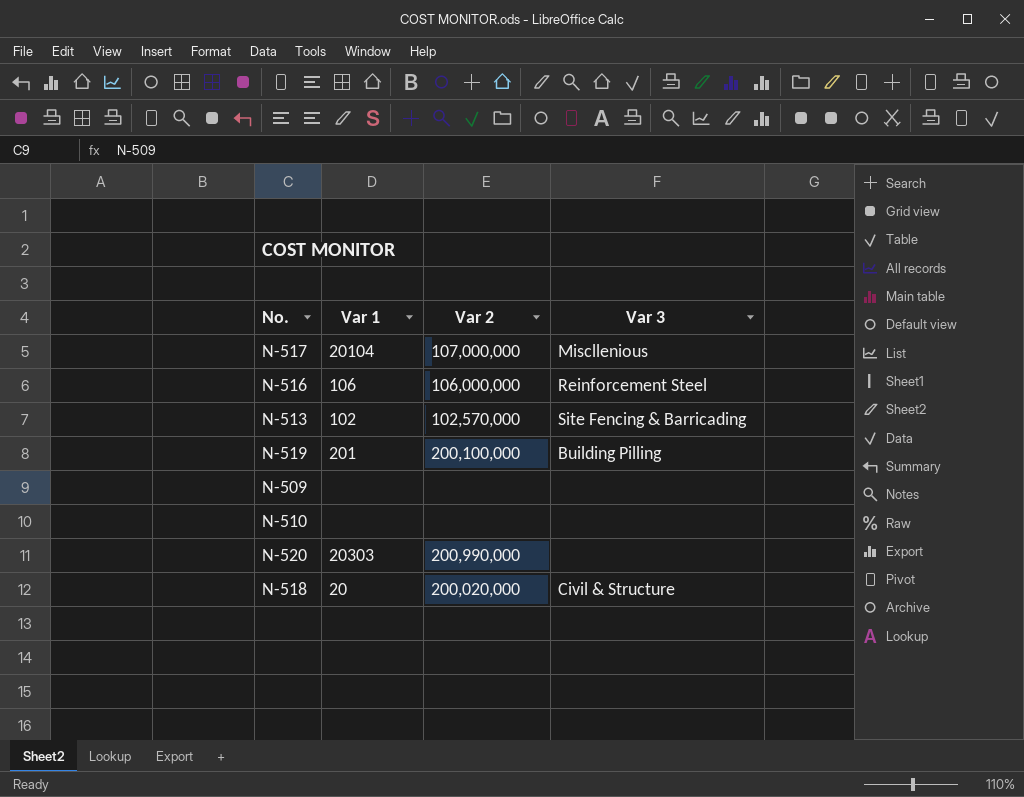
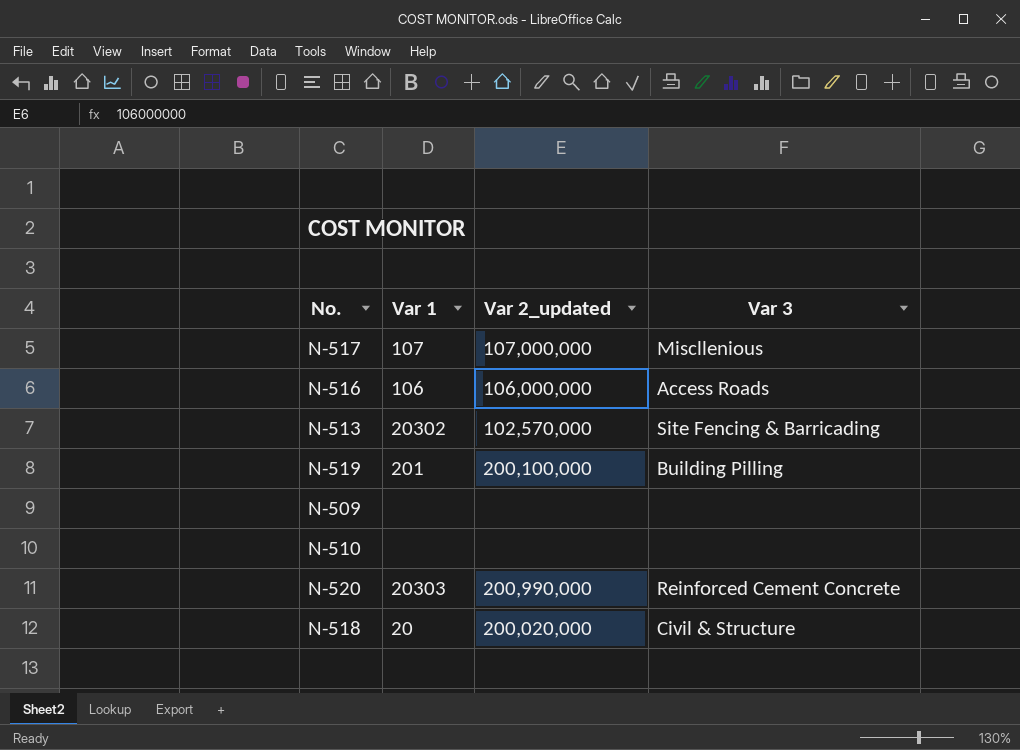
column name: Var 2 -> Var 2_updated
N-517 | Var 1: 20104 -> 107
N-516 | Var 3: Reinforcement Steel -> Access Roads
N-513 | Var 1: 102 -> 20302
N-520 | Var 3: none -> Reinforced Cement Concrete

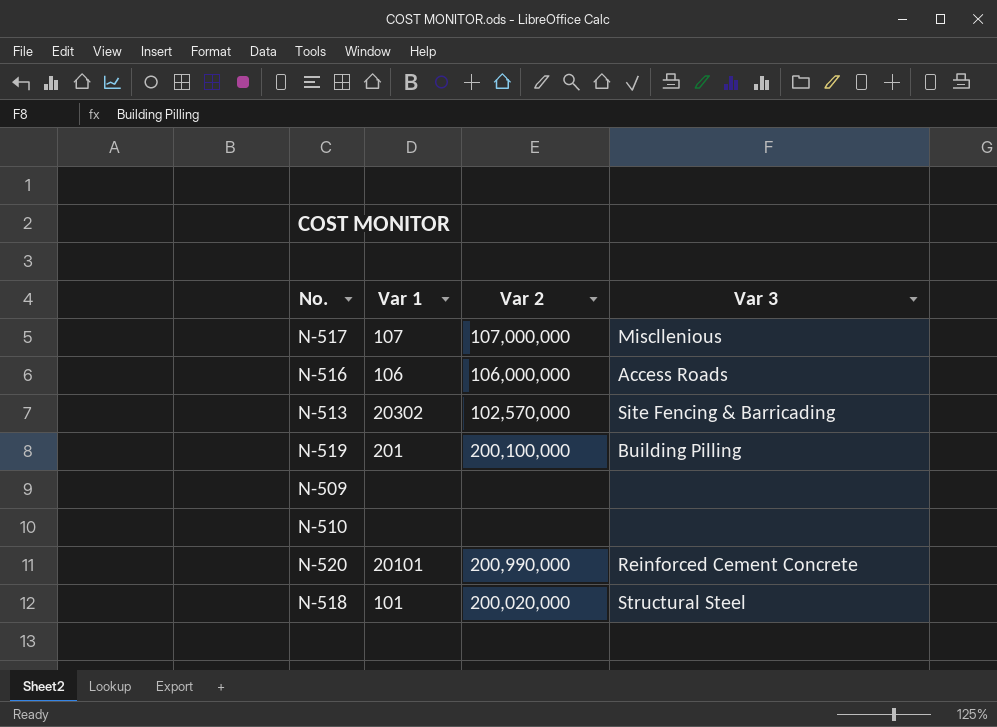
column name: Var 2_updated -> Var 2
N-520 | Var 1: 20303 -> 20101
N-518 | Var 1: 20 -> 101
N-518 | Var 3: Civil & Structure -> Structural Steel

